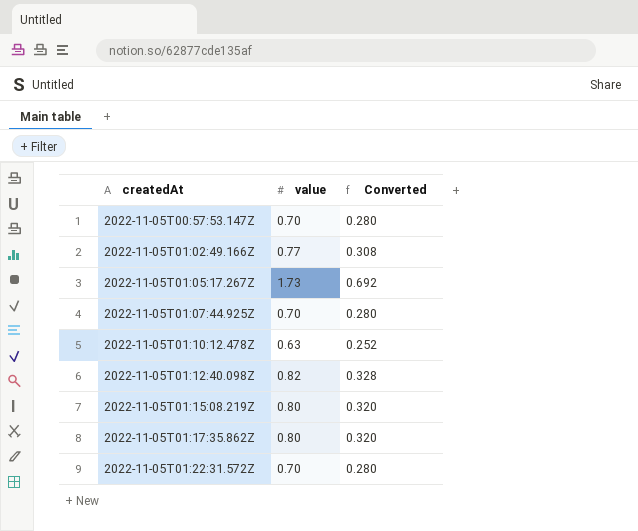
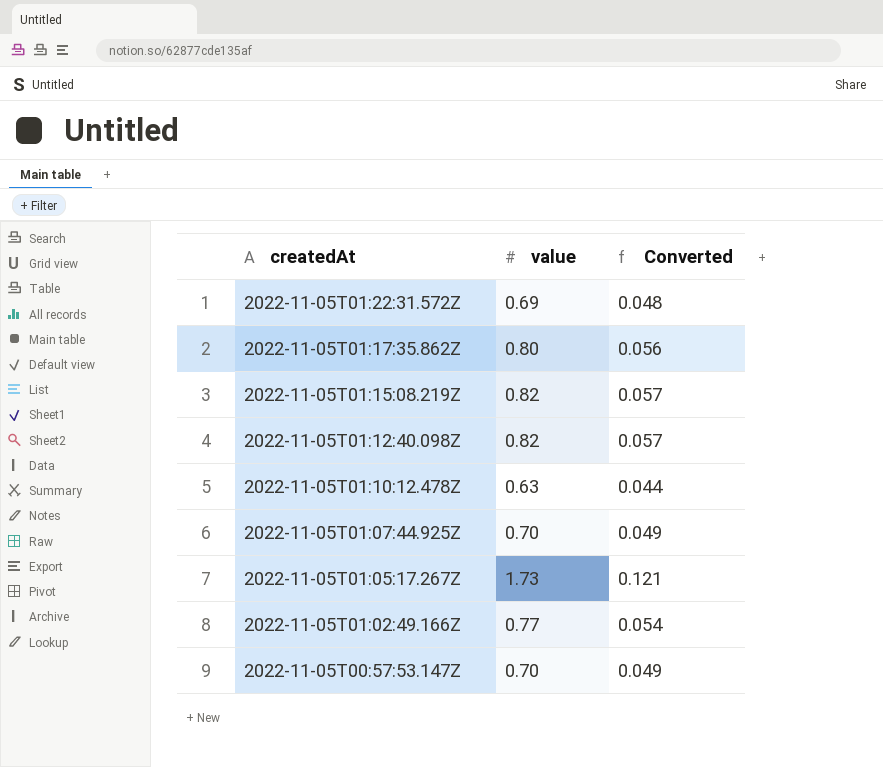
row order: createdAt ascending -> createdAt descending
column Converted | formula: [value] * 0.4 -> [value] * 0.07
2022-11-05T01:22:31.572Z | value: 0.70 -> 0.69
2022-11-05T01:15:08.219Z | value: 0.80 -> 0.82

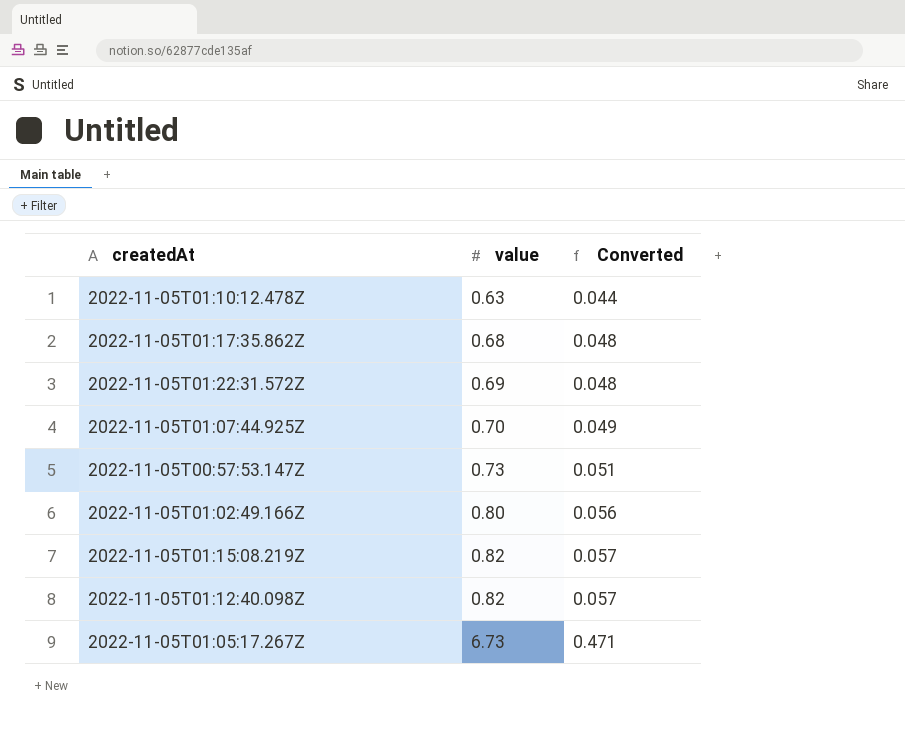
row order: createdAt descending -> value ascending
2022-11-05T01:17:35.862Z | value: 0.80 -> 0.68
2022-11-05T01:17:35.862Z | Converted: 0.056 -> 0.048
2022-11-05T00:57:53.147Z | value: 0.70 -> 0.73
2022-11-05T00:57:53.147Z | Converted: 0.049 -> 0.051
2022-11-05T01:02:49.166Z | value: 0.77 -> 0.80
2022-11-05T01:02:49.166Z | Converted: 0.054 -> 0.056
2022-11-05T01:05:17.267Z | value: 1.73 -> 6.73
2022-11-05T01:05:17.267Z | Converted: 0.121 -> 0.471

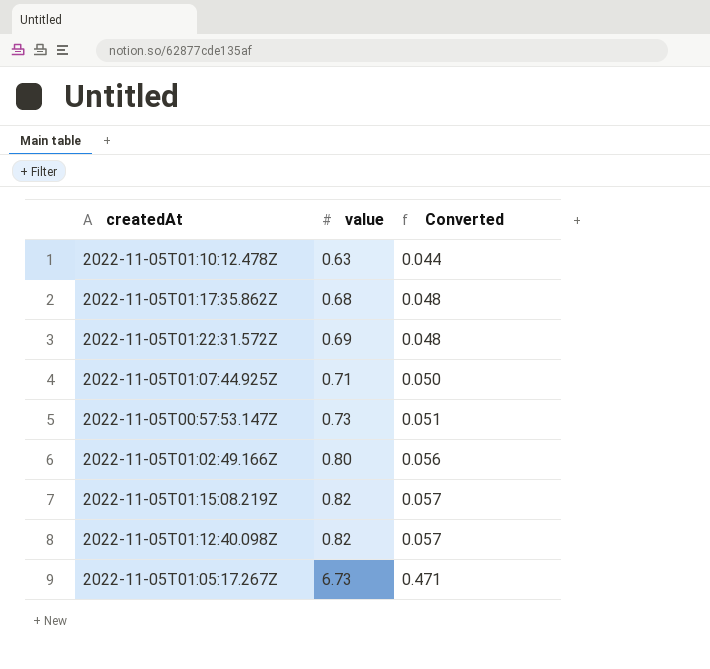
2022-11-05T01:07:44.925Z | value: 0.70 -> 0.71
2022-11-05T01:07:44.925Z | Converted: 0.049 -> 0.050

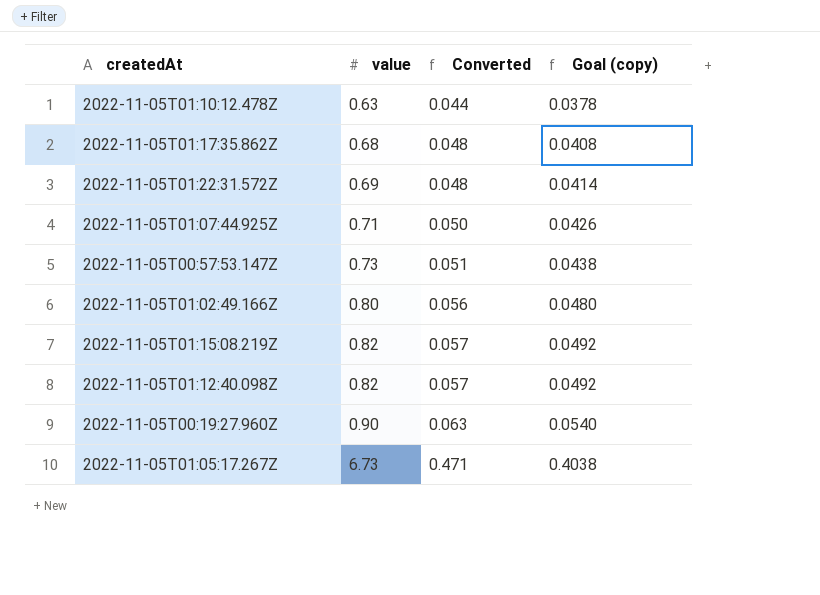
column Goal (copy) | formula: none -> [value] * 0.06
row 2022-11-05T00:19:27.960Z: none -> 0.90 | 0.063 | 0.0540

